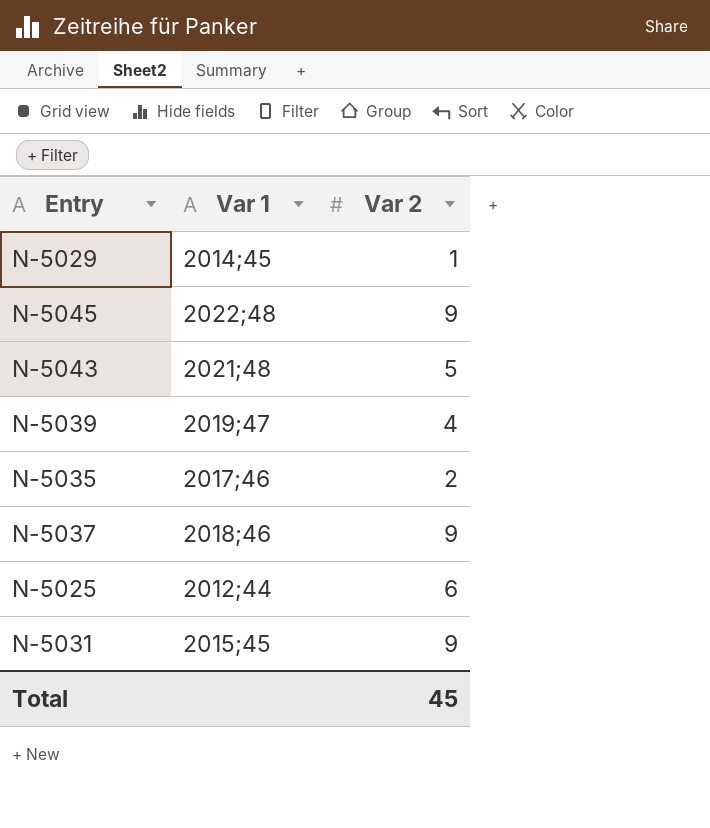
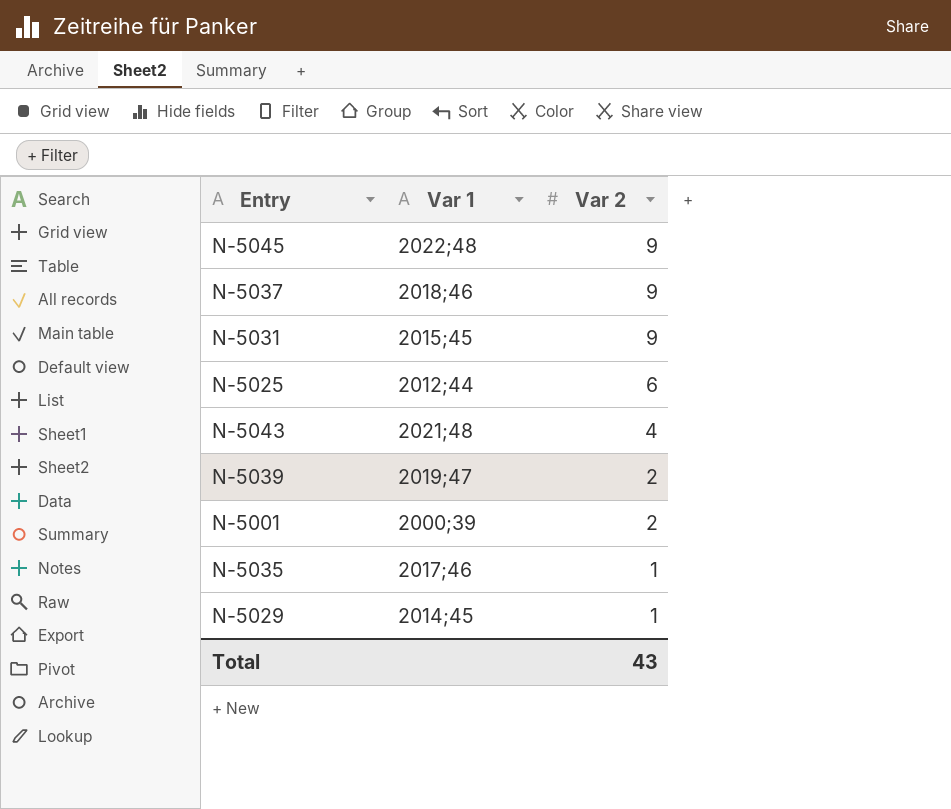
row order: none -> Var 2 descending
N-5043 | Var 2: 5 -> 4
N-5039 | Var 2: 4 -> 2
row N-5001: none -> 2000;39 | 2
N-5035 | Var 2: 2 -> 1
Total | Var 2: 45 -> 43

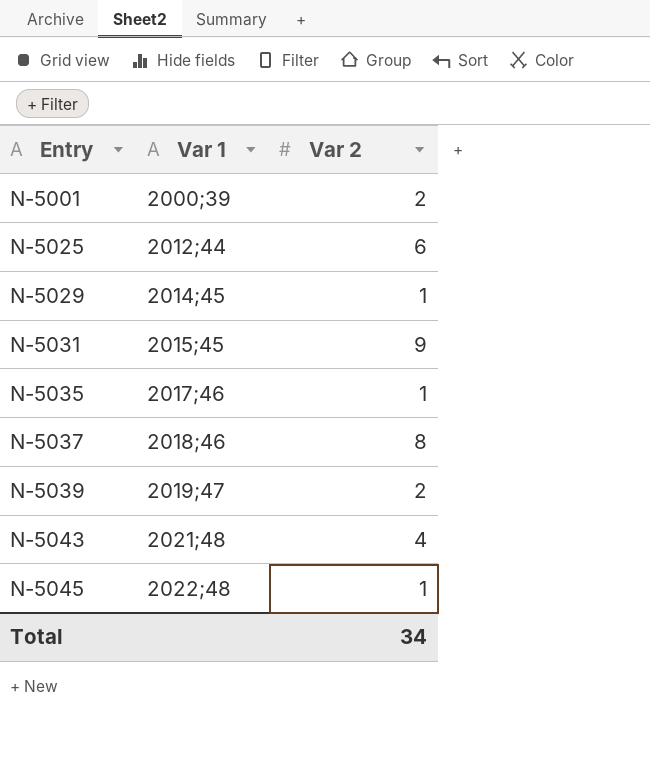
row order: Var 2 descending -> Entry ascending
N-5037 | Var 2: 9 -> 8
N-5045 | Var 2: 9 -> 1
Total | Var 2: 43 -> 34

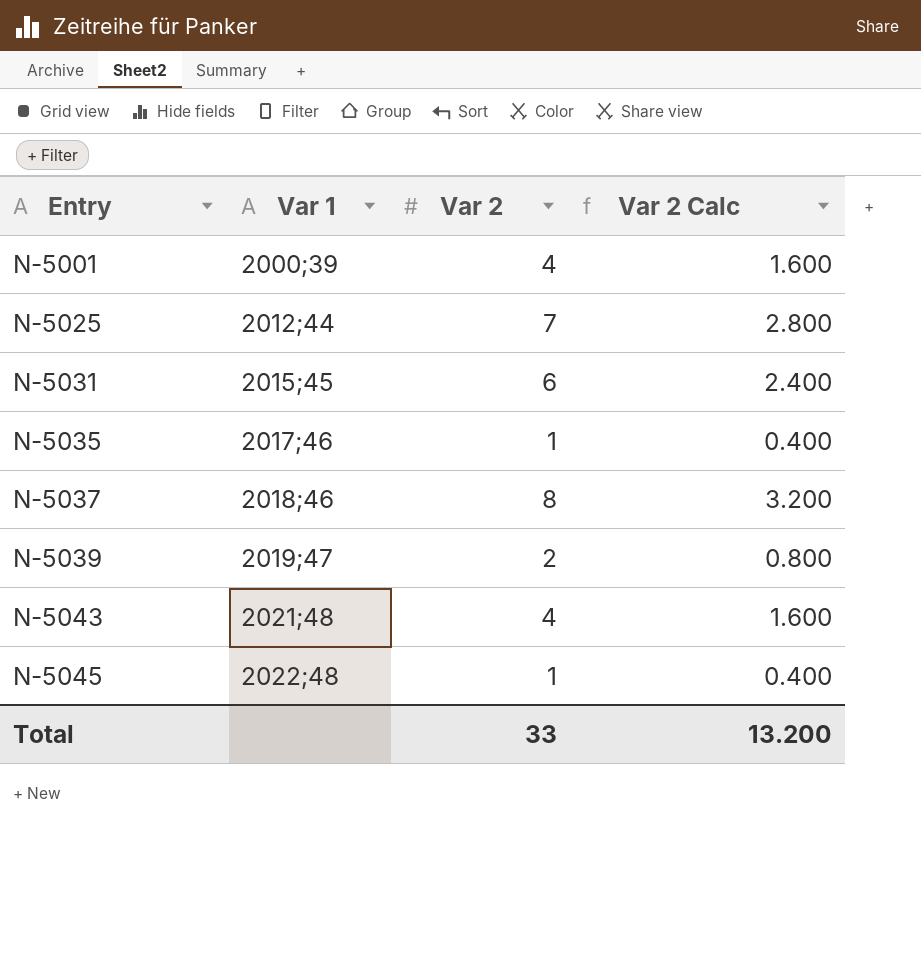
column Var 2 Calc | formula: none -> [Var 2] * 0.4
row N-5029: 2014;45 | 1 -> none
N-5001 | Var 2: 2 -> 4
N-5025 | Var 2: 6 -> 7
N-5031 | Var 2: 9 -> 6
Total | Var 2: 34 -> 33

